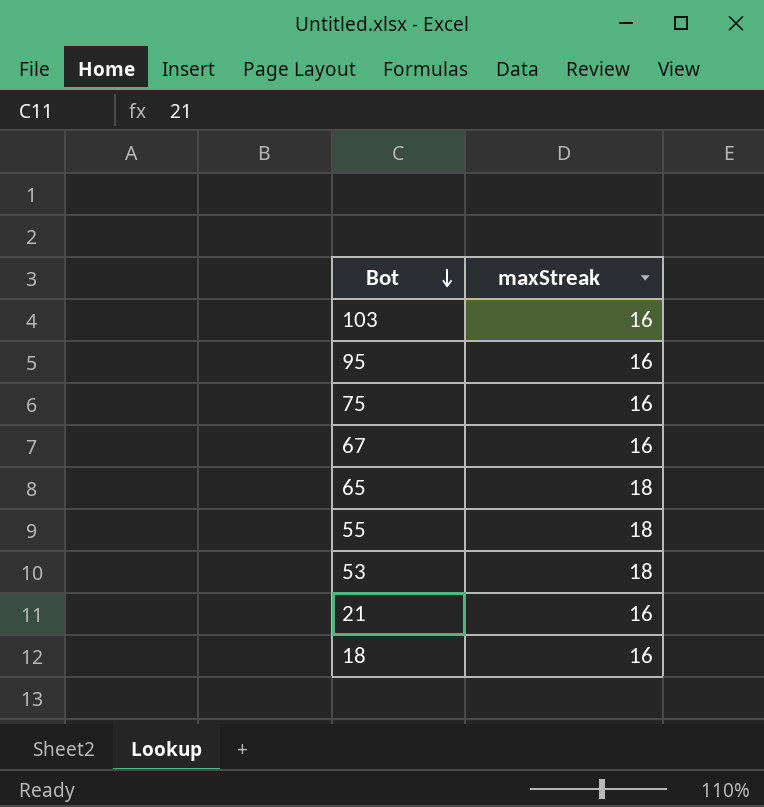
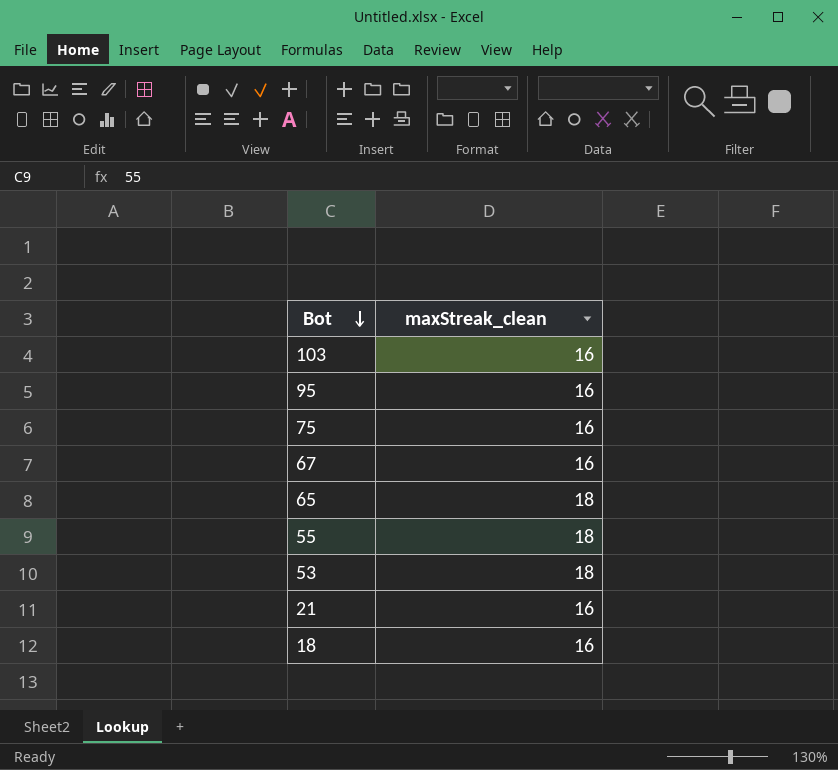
column name: maxStreak -> maxStreak_clean

